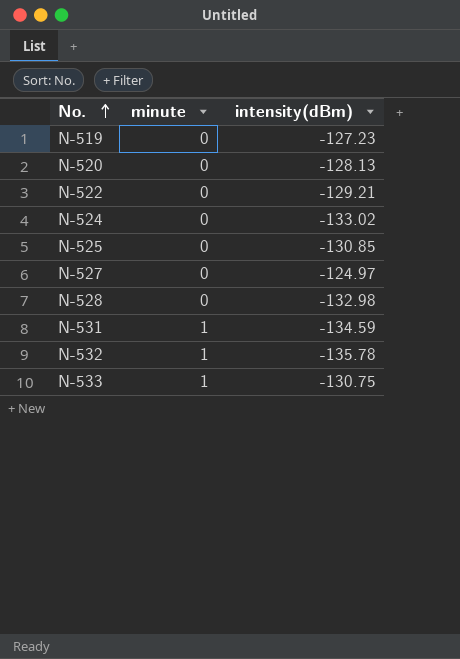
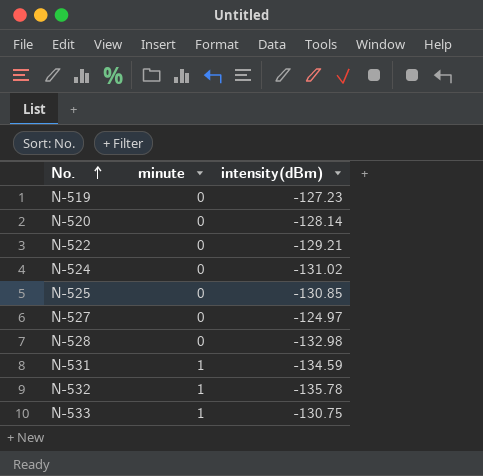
N-520 | intensity(dBm): -128.13 -> -128.14
N-524 | intensity(dBm): -133.02 -> -131.02

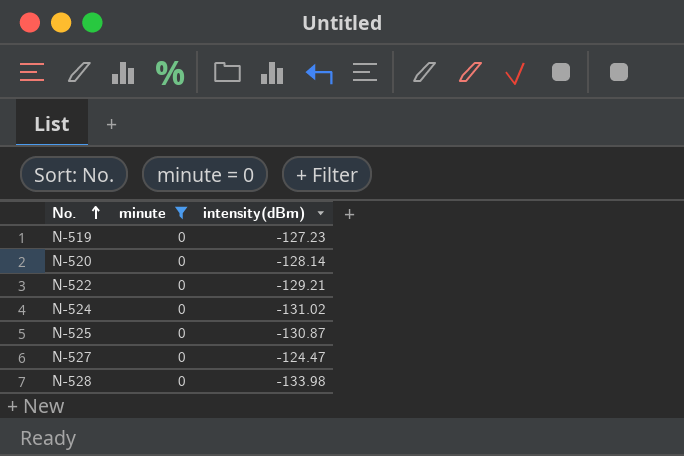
filter: none -> minute = 0
N-525 | intensity(dBm): -130.85 -> -130.87
N-527 | intensity(dBm): -124.97 -> -124.47
N-528 | intensity(dBm): -132.98 -> -133.98

